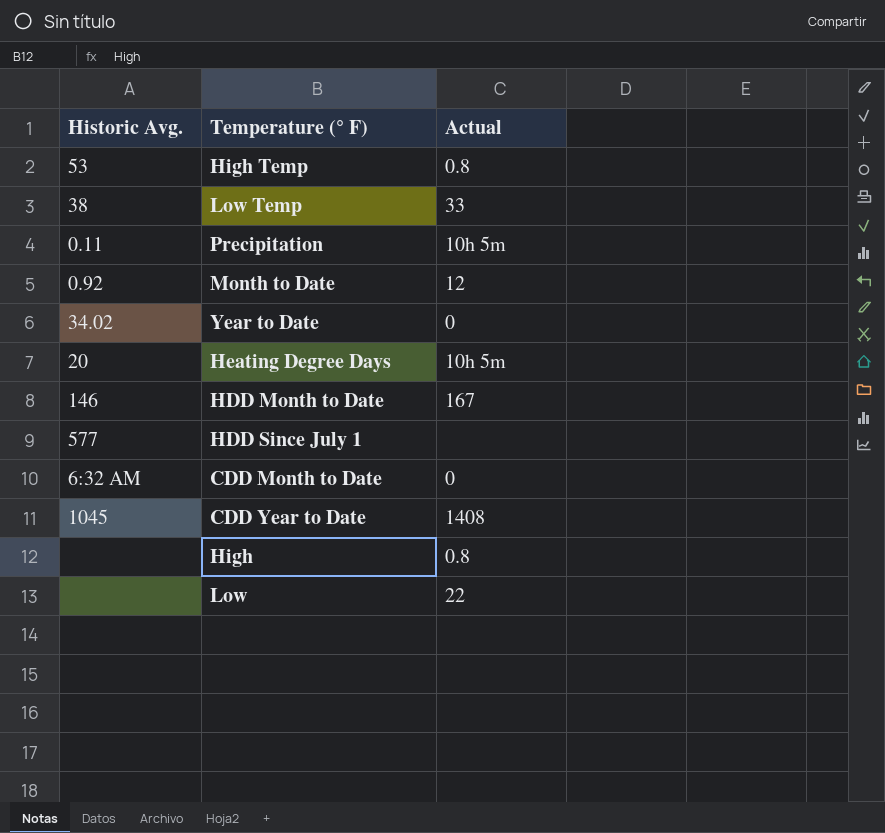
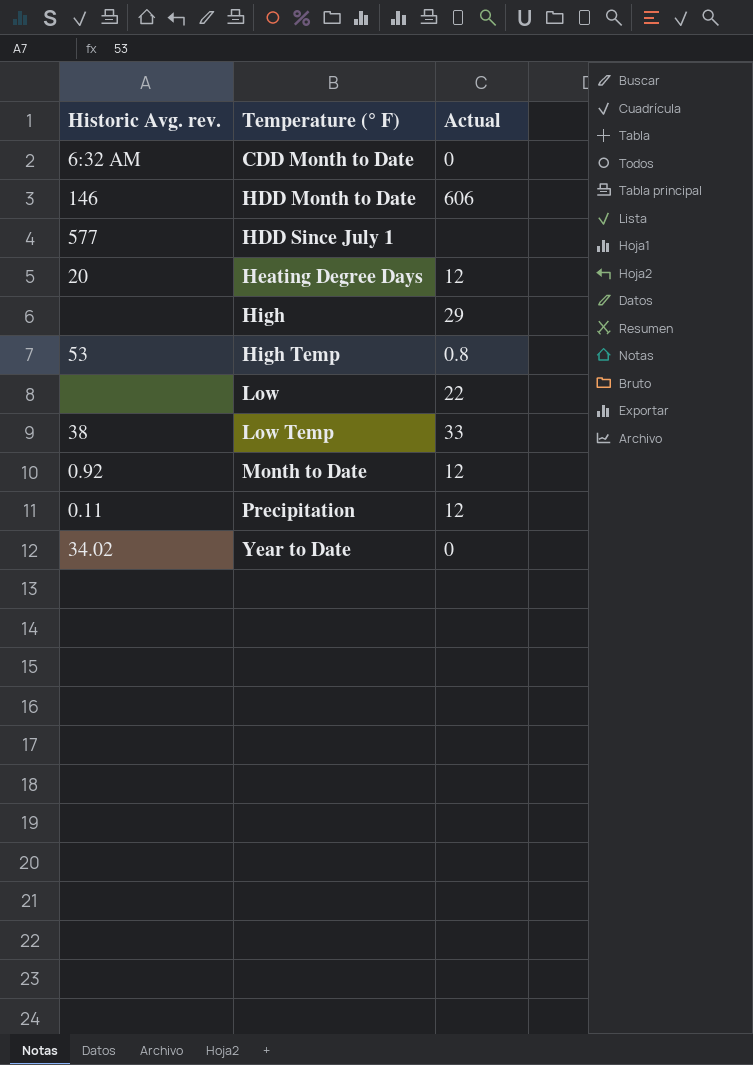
row order: none -> Temperature (° F) ascending
column name: Historic Avg. -> Historic Avg. rev.
row CDD Year to Date: 1045 | 1408 -> none
HDD Month to Date | Actual: 167 -> 606
Heating Degree Days | Actual: 10h 5m -> 12
High | Actual: 0.8 -> 29
Precipitation | Actual: 10h 5m -> 12

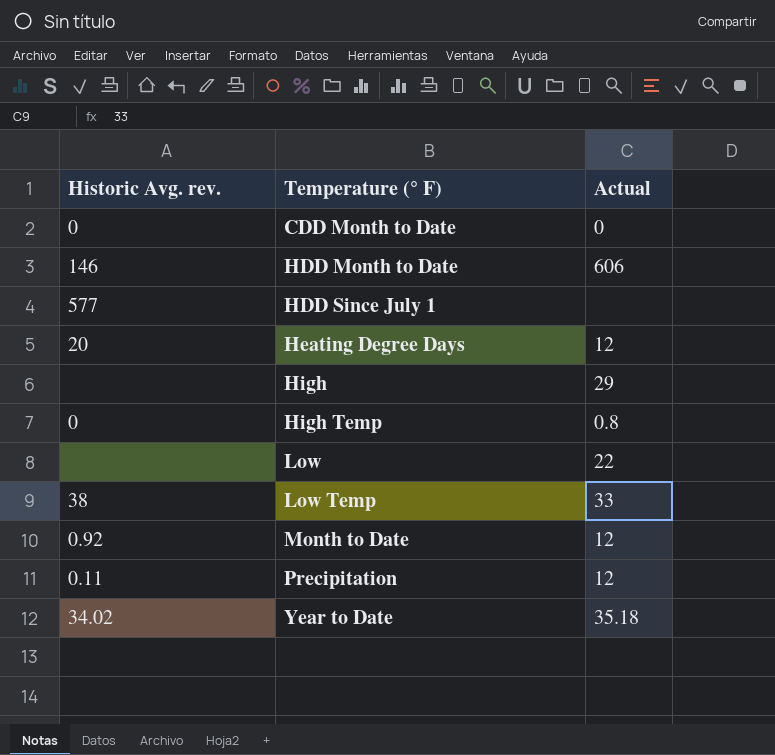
CDD Month to Date | Historic Avg. rev.: 6:32 AM -> 0
High Temp | Historic Avg. rev.: 53 -> 0
Year to Date | Actual: 0 -> 35.18

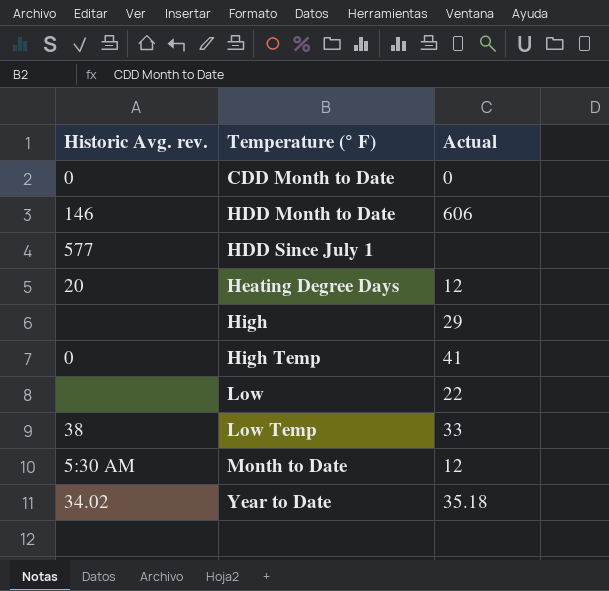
row Precipitation: 0.11 | 12 -> none
High Temp | Actual: 0.8 -> 41
Month to Date | Historic Avg. rev.: 0.92 -> 5:30 AM

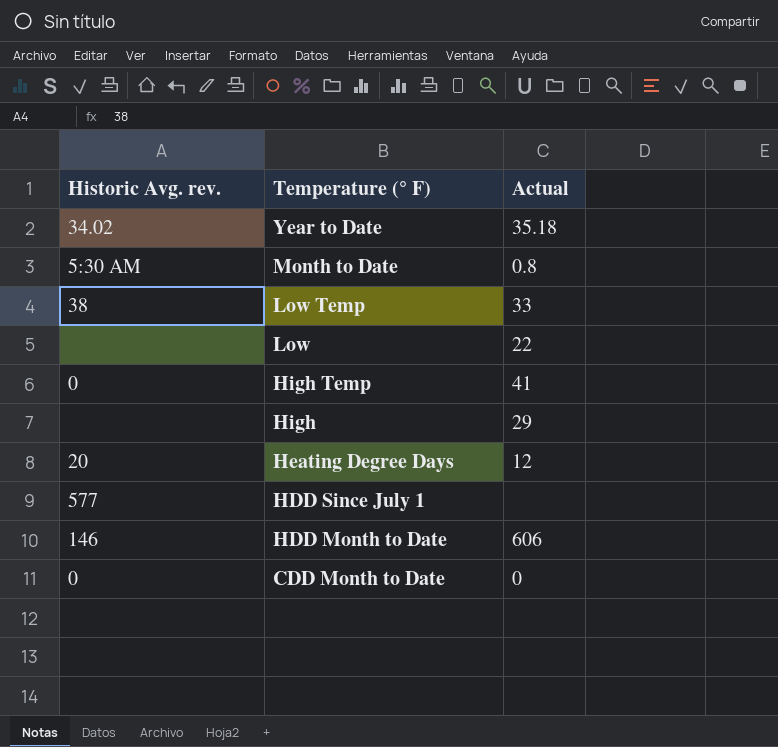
row order: Temperature (° F) ascending -> Temperature (° F) descending
Month to Date | Actual: 12 -> 0.8

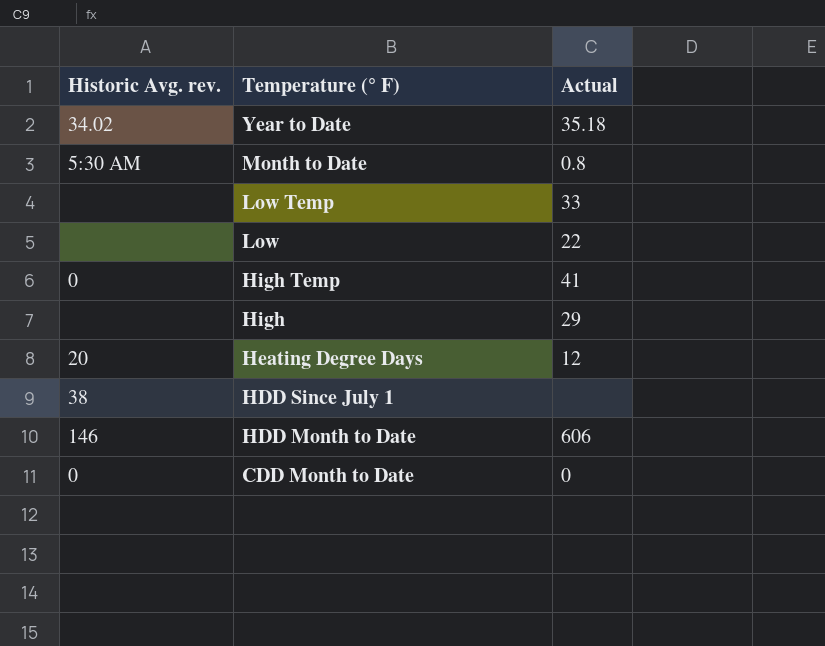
Low Temp | Historic Avg. rev.: 38 -> none
HDD Since July 1 | Historic Avg. rev.: 577 -> 38

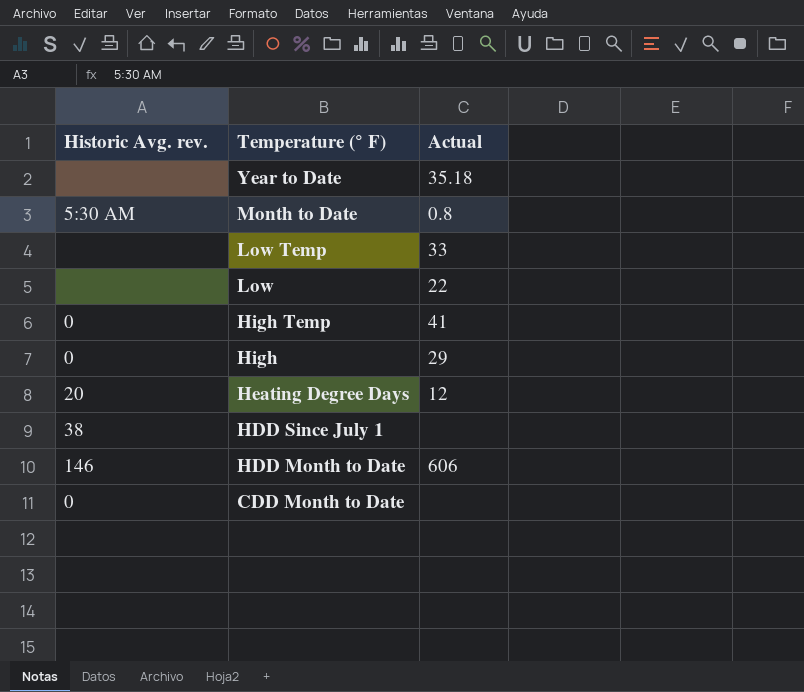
Year to Date | Historic Avg. rev.: 34.02 -> none
High | Historic Avg. rev.: none -> 0
CDD Month to Date | Actual: 0 -> none

